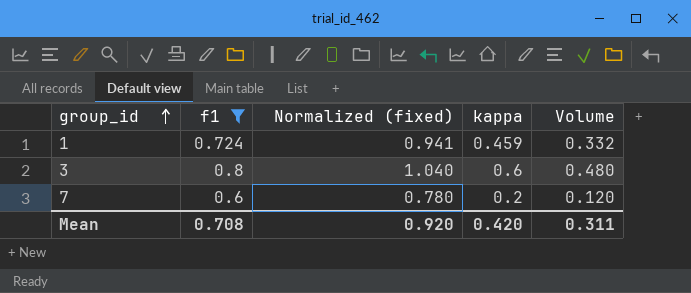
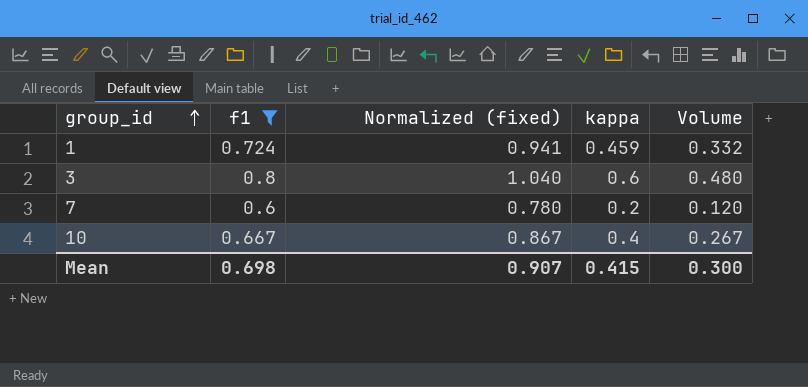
row 10: none -> 0.667 | 0.867 | 0.4 | 0.267
Mean | f1: 0.708 -> 0.698
Mean | Normalized (fixed): 0.920 -> 0.907
Mean | kappa: 0.420 -> 0.415
Mean | Volume: 0.311 -> 0.300

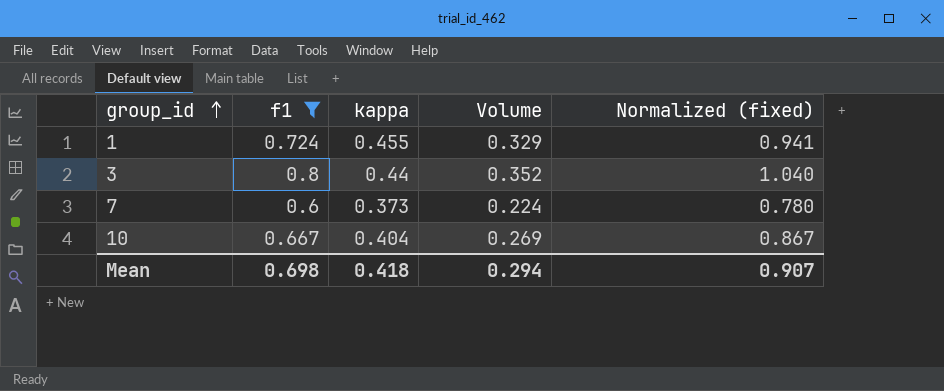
column Normalized (fixed) | position: 3 -> 5
1 | kappa: 0.459 -> 0.455
1 | Volume: 0.332 -> 0.329
3 | kappa: 0.6 -> 0.44
3 | Volume: 0.480 -> 0.352
7 | kappa: 0.2 -> 0.373
7 | Volume: 0.120 -> 0.224
10 | kappa: 0.4 -> 0.404
10 | Volume: 0.267 -> 0.269
Mean | kappa: 0.415 -> 0.418
Mean | Volume: 0.300 -> 0.294

